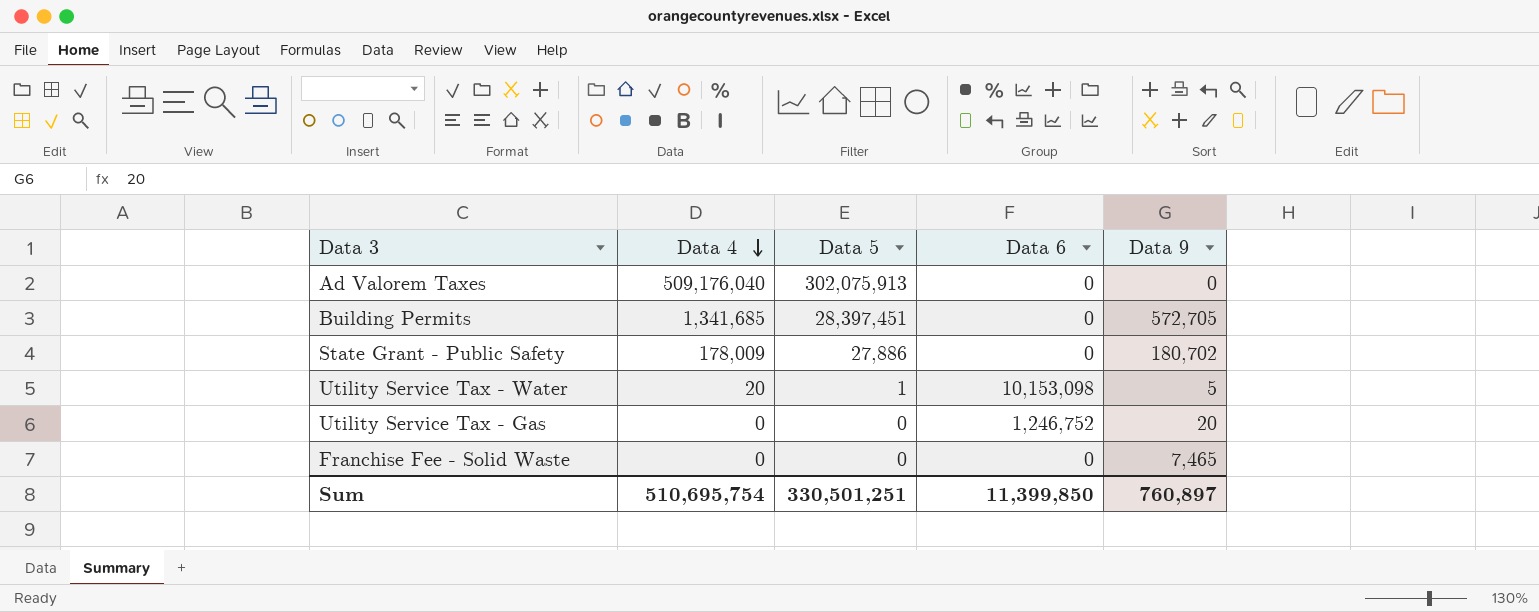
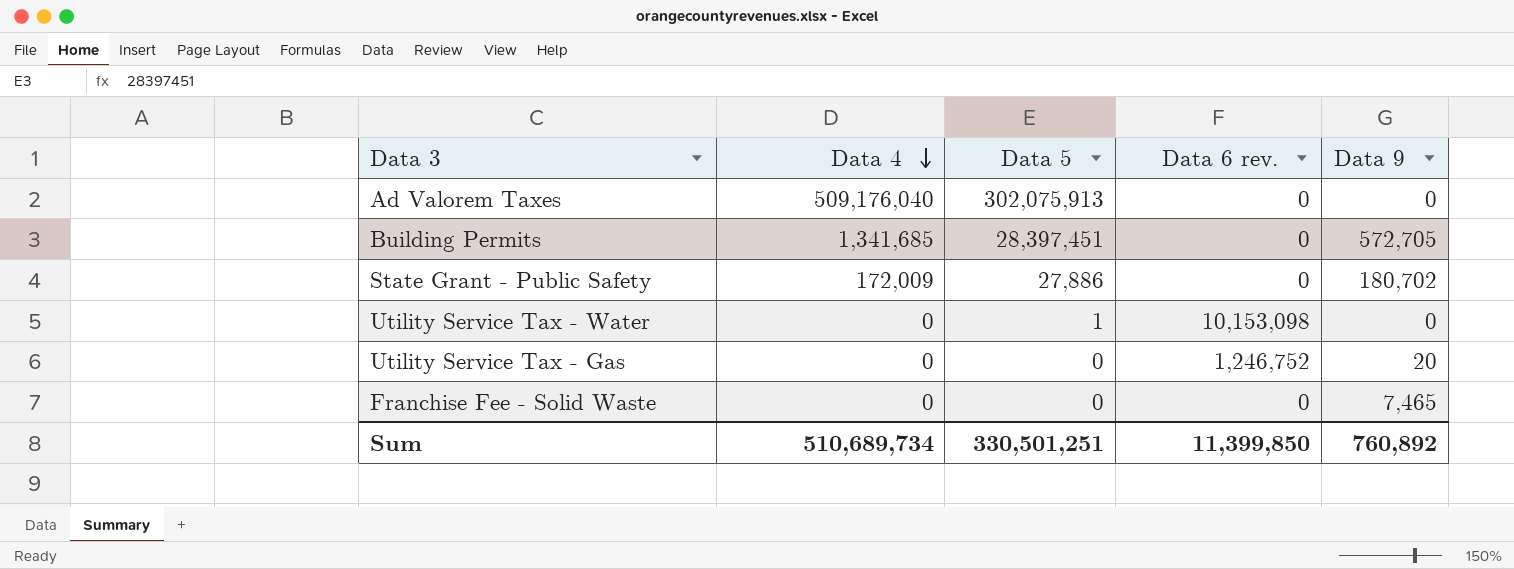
column name: Data 6 -> Data 6 rev.
State Grant - Public Safety | Data 4: 178,009 -> 172,009
Utility Service Tax - Water | Data 4: 20 -> 0
Utility Service Tax - Water | Data 9: 5 -> 0
Sum | Data 4: 510,695,754 -> 510,689,734
Sum | Data 9: 760,897 -> 760,892

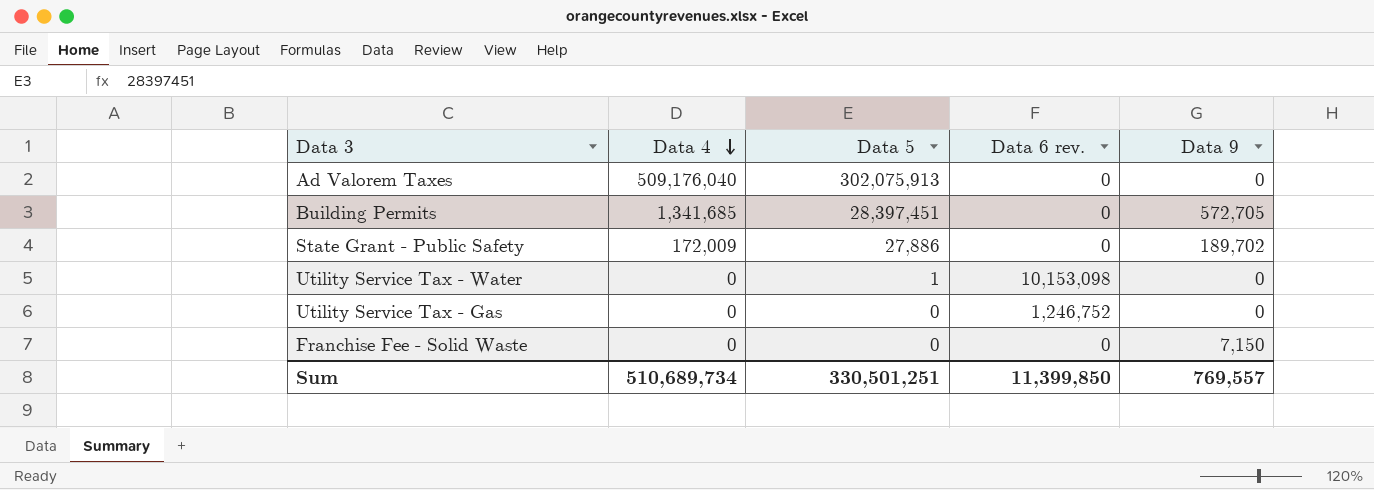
State Grant - Public Safety | Data 9: 180,702 -> 189,702
Utility Service Tax - Gas | Data 9: 20 -> 0
Franchise Fee - Solid Waste | Data 9: 7,465 -> 7,150
Sum | Data 9: 760,892 -> 769,557

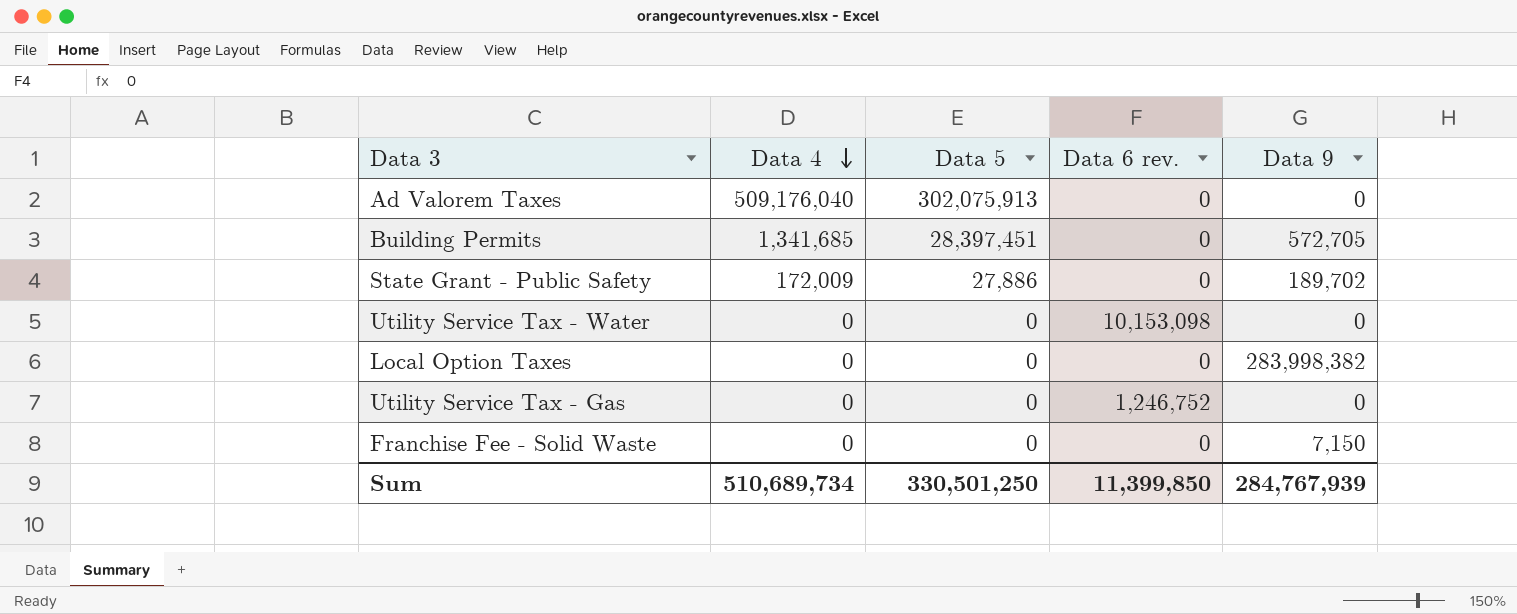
Utility Service Tax - Water | Data 5: 1 -> 0
row Local Option Taxes: none -> 0 | 0 | 0 | 283,998,382
Sum | Data 5: 330,501,251 -> 330,501,250
Sum | Data 9: 769,557 -> 284,767,939

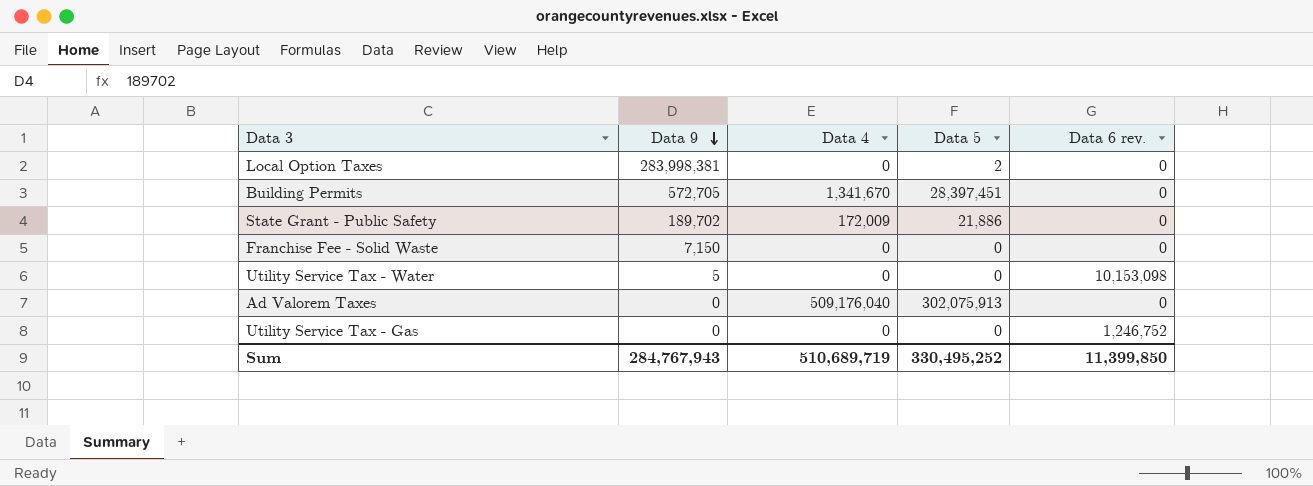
row order: Data 4 descending -> Data 9 descending
column Data 9 | position: 5 -> 2
Local Option Taxes | Data 9: 283,998,382 -> 283,998,381
Local Option Taxes | Data 5: 0 -> 2
Building Permits | Data 4: 1,341,685 -> 1,341,670
State Grant - Public Safety | Data 5: 27,886 -> 21,886
Utility Service Tax - Water | Data 9: 0 -> 5
Sum | Data 9: 284,767,939 -> 284,767,943
Sum | Data 4: 510,689,734 -> 510,689,719
Sum | Data 5: 330,501,250 -> 330,495,252

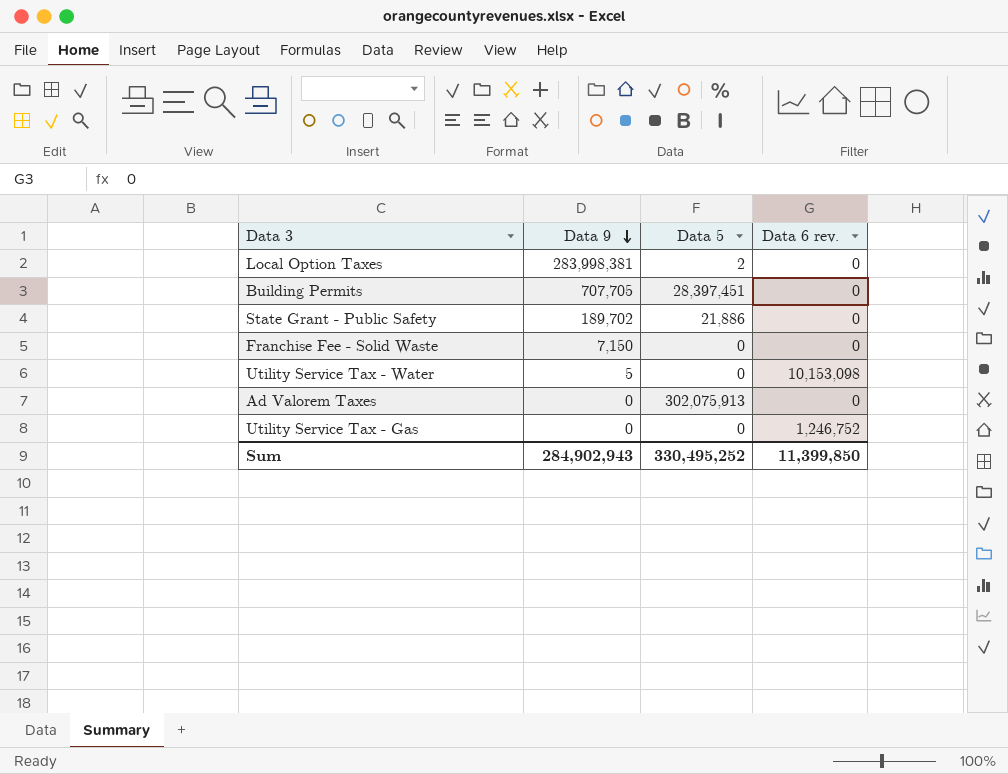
column Data 4 | position: 3 -> none
Building Permits | Data 9: 572,705 -> 707,705
Sum | Data 9: 284,767,943 -> 284,902,943

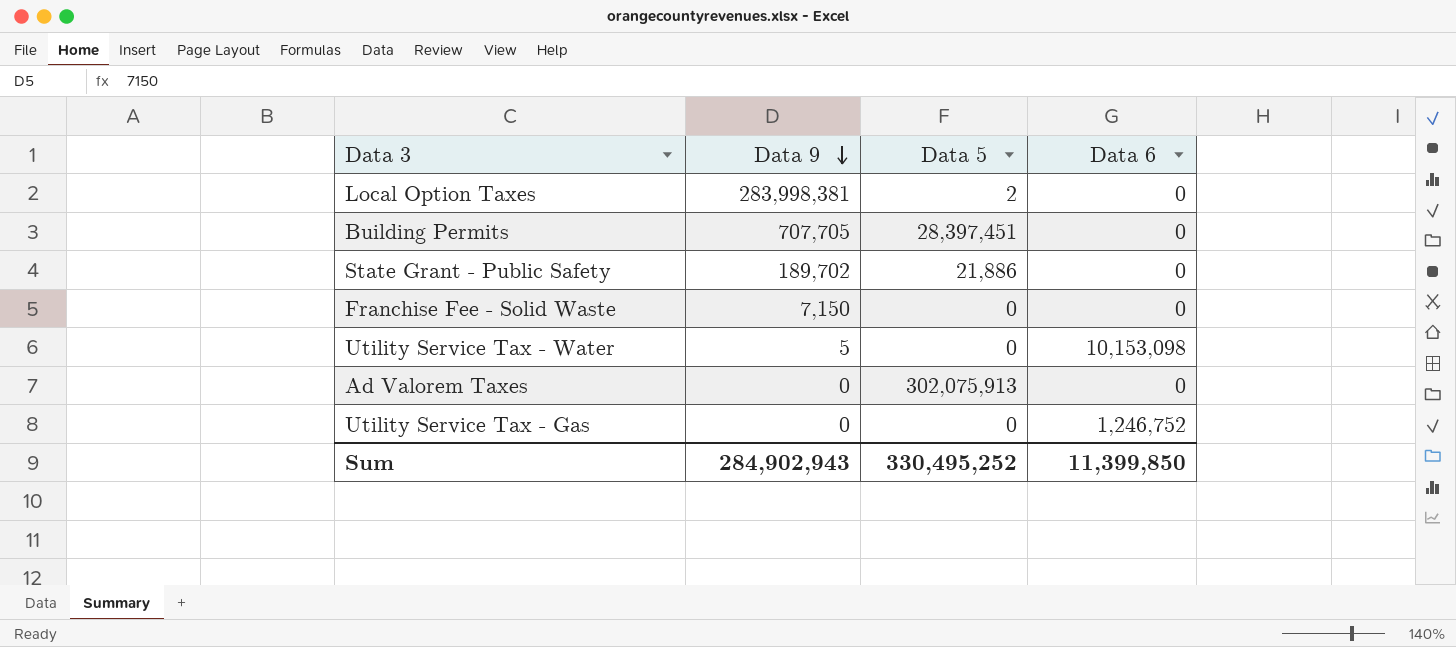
column name: Data 6 rev. -> Data 6

